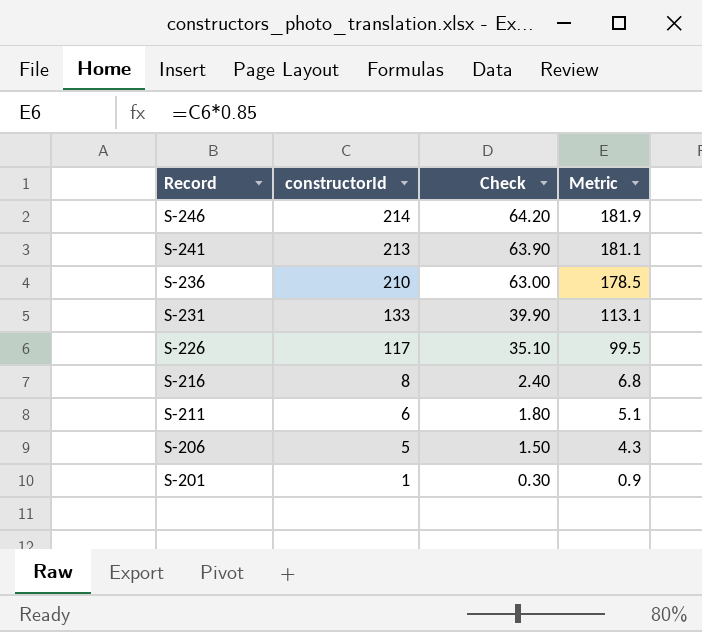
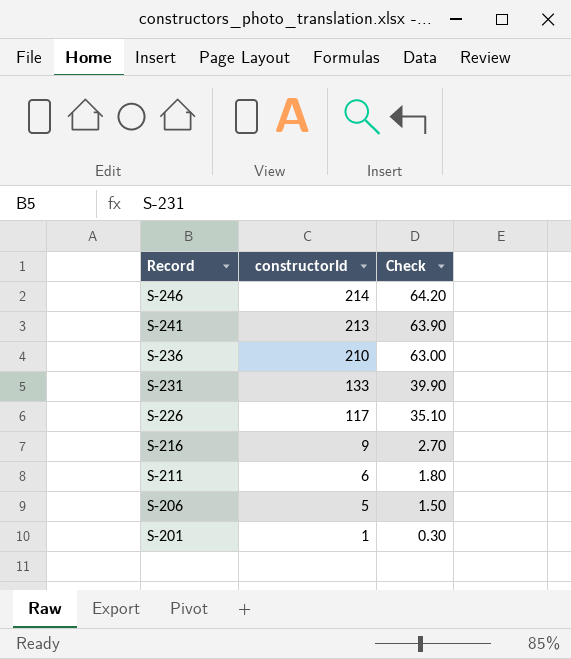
column Metric | formula: [constructorId] * 0.85 -> none
S-216 | constructorId: 8 -> 9
S-216 | Check: 2.40 -> 2.70

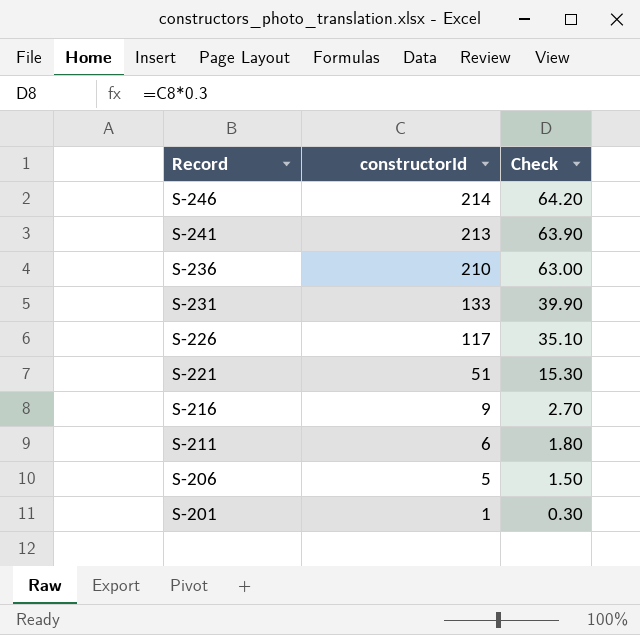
row S-221: none -> 51 | 15.30

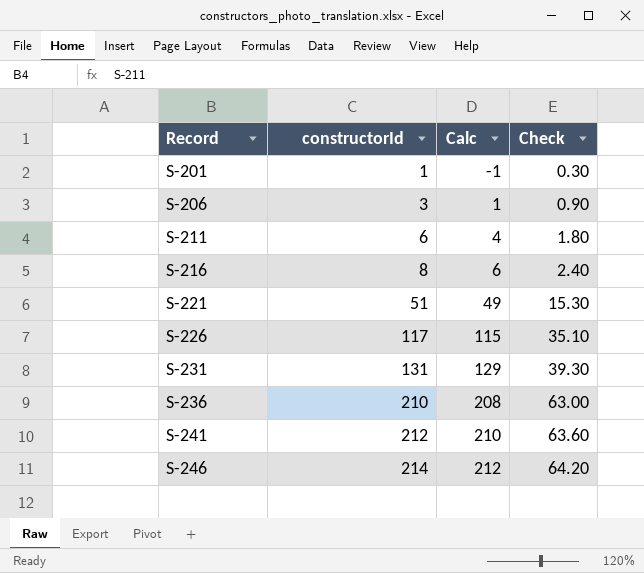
row order: Record descending -> Record ascending
column Calc | formula: none -> [constructorId] - 2
S-206 | constructorId: 5 -> 3
S-206 | Check: 1.50 -> 0.90
S-216 | constructorId: 9 -> 8
S-216 | Check: 2.70 -> 2.40
S-231 | constructorId: 133 -> 131
S-231 | Check: 39.90 -> 39.30
S-241 | constructorId: 213 -> 212
S-241 | Check: 63.90 -> 63.60

